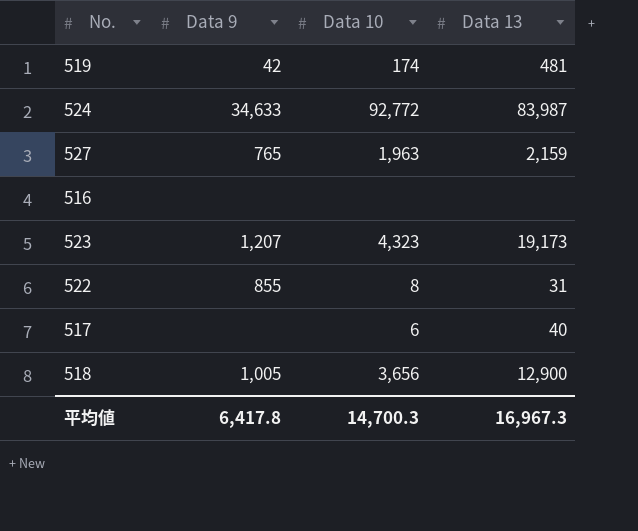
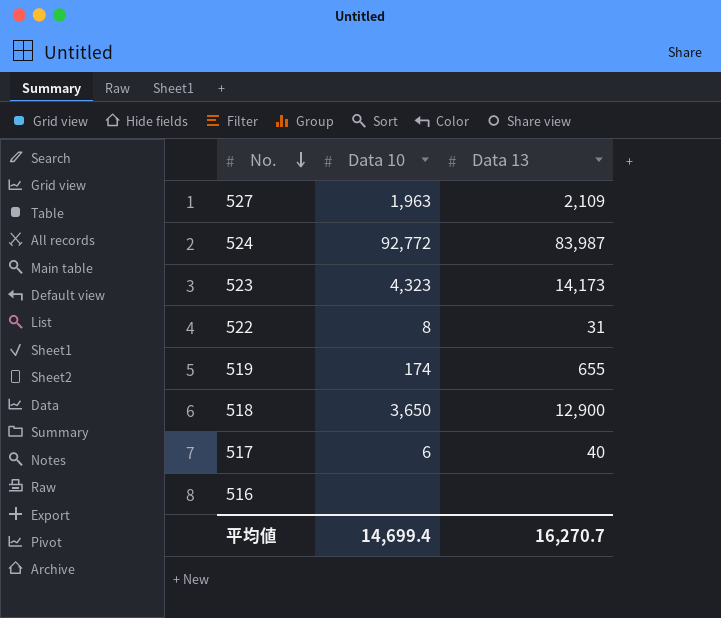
row order: none -> No. descending
column Data 9 | position: 2 -> none
527 | Data 13: 2,159 -> 2,109
523 | Data 13: 19,173 -> 14,173
519 | Data 13: 481 -> 655
518 | Data 10: 3,656 -> 3,650
平均値 | Data 10: 14,700.3 -> 14,699.4
平均値 | Data 13: 16,967.3 -> 16,270.7

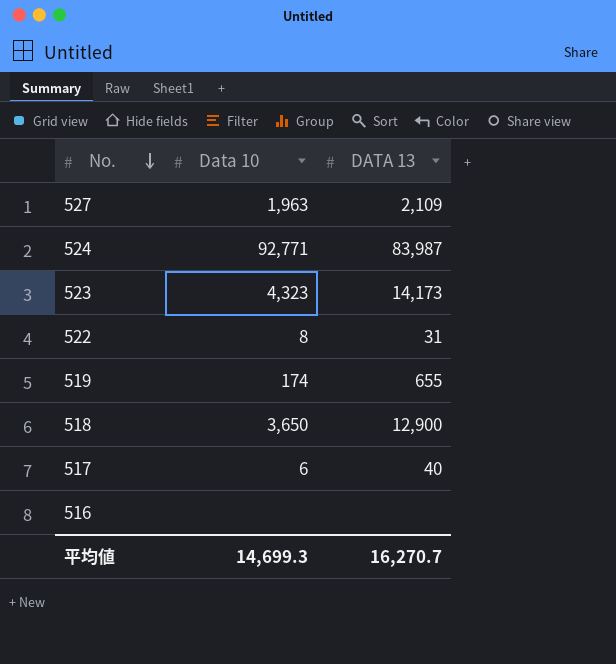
column name: Data 13 -> DATA 13
524 | Data 10: 92,772 -> 92,771
平均値 | Data 10: 14,699.4 -> 14,699.3

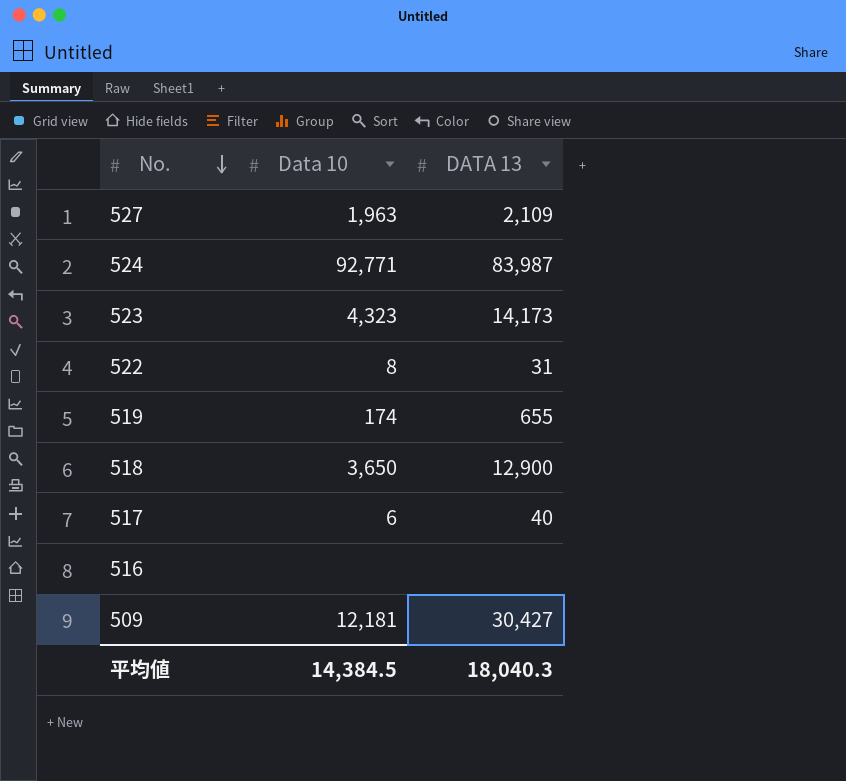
row 509: none -> 12,181 | 30,427
平均値 | Data 10: 14,699.3 -> 14,384.5
平均値 | DATA 13: 16,270.7 -> 18,040.3

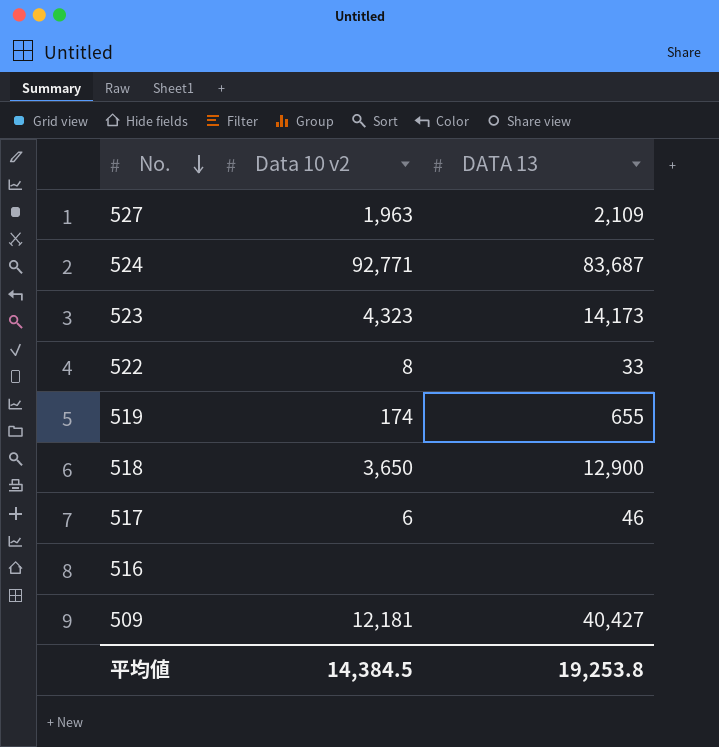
column name: Data 10 -> Data 10 v2
524 | DATA 13: 83,987 -> 83,687
522 | DATA 13: 31 -> 33
517 | DATA 13: 40 -> 46
509 | DATA 13: 30,427 -> 40,427
平均値 | DATA 13: 18,040.3 -> 19,253.8

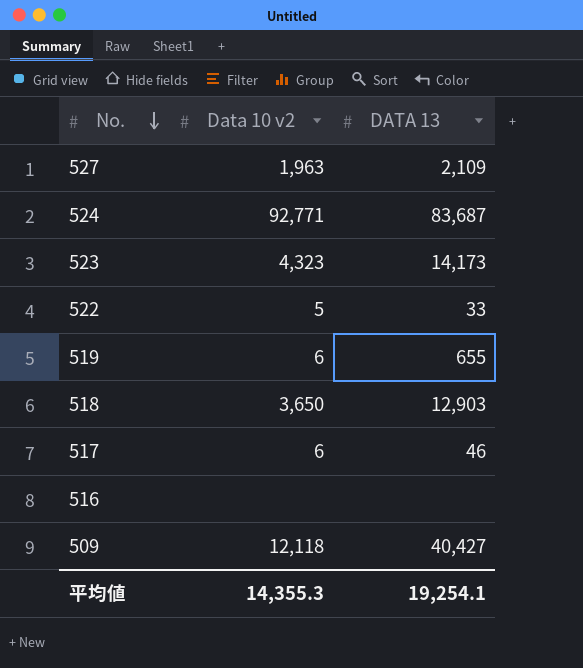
522 | Data 10 v2: 8 -> 5
519 | Data 10 v2: 174 -> 6
518 | DATA 13: 12,900 -> 12,903
509 | Data 10 v2: 12,181 -> 12,118
平均値 | Data 10 v2: 14,384.5 -> 14,355.3
平均値 | DATA 13: 19,253.8 -> 19,254.1

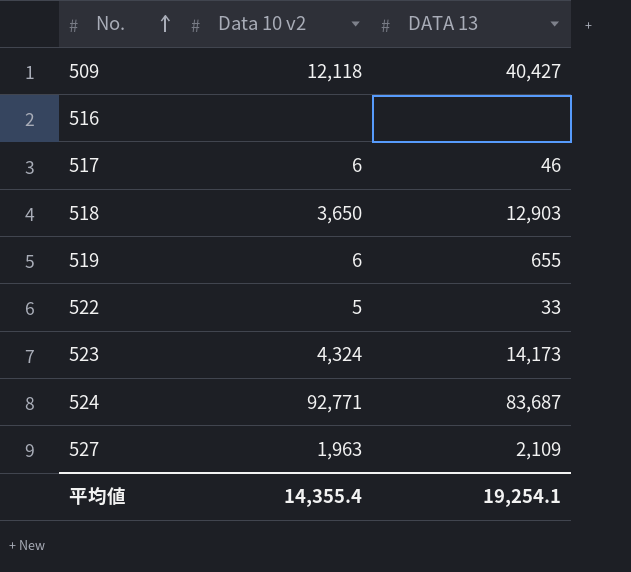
row order: No. descending -> No. ascending
523 | Data 10 v2: 4,323 -> 4,324
平均値 | Data 10 v2: 14,355.3 -> 14,355.4

